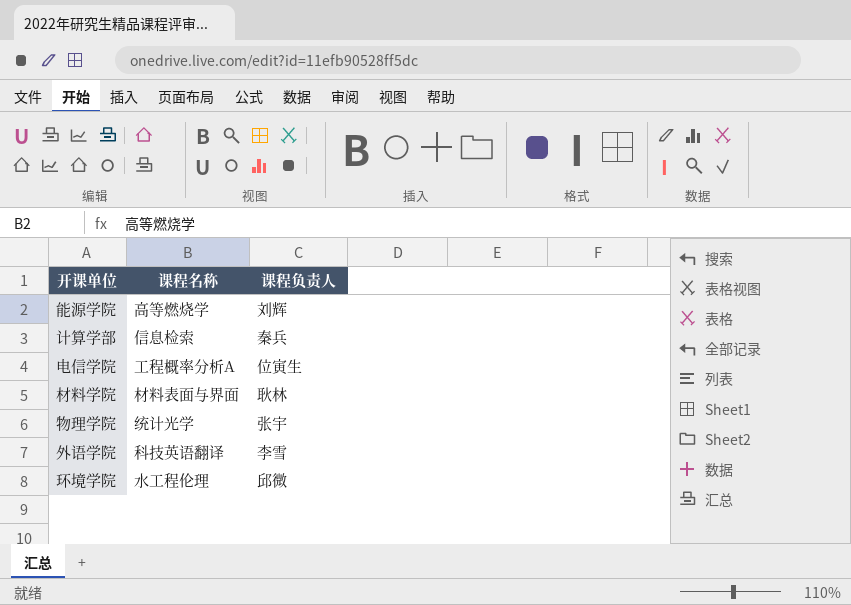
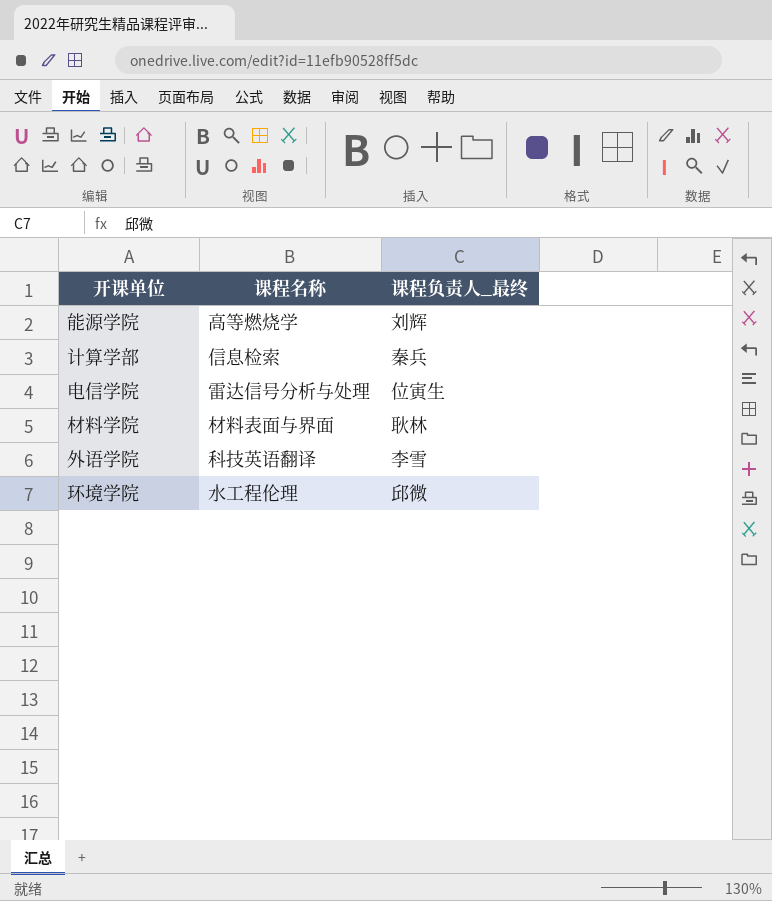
column name: 课程负责人 -> 课程负责人_最终
row 物理学院: 统计光学 | 张宇 -> none
电信学院 | 课程名称: 工程概率分析A -> 雷达信号分析与处理

